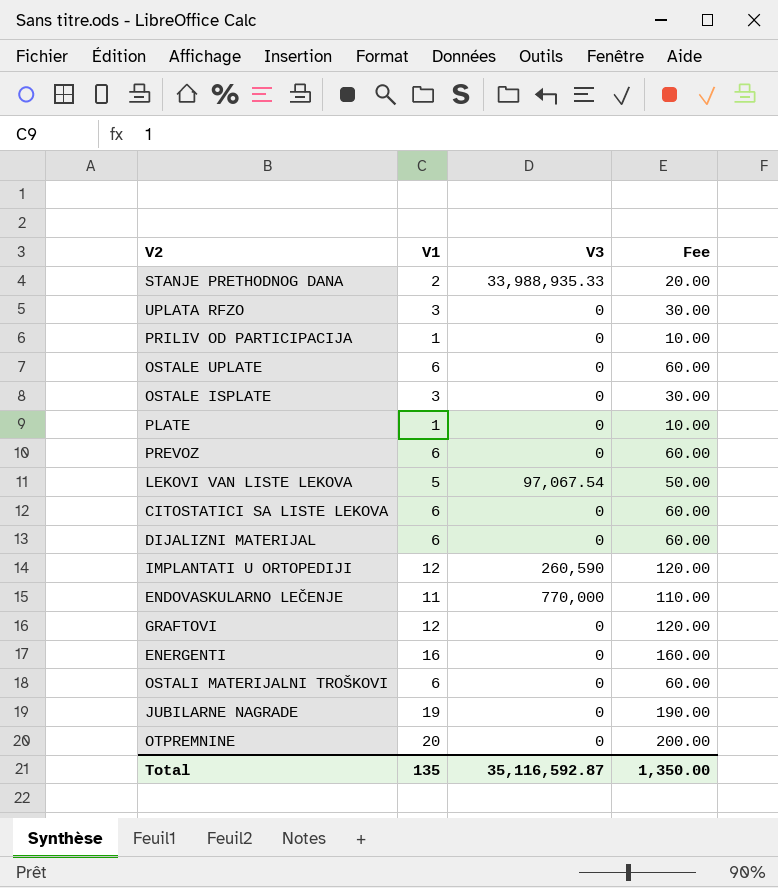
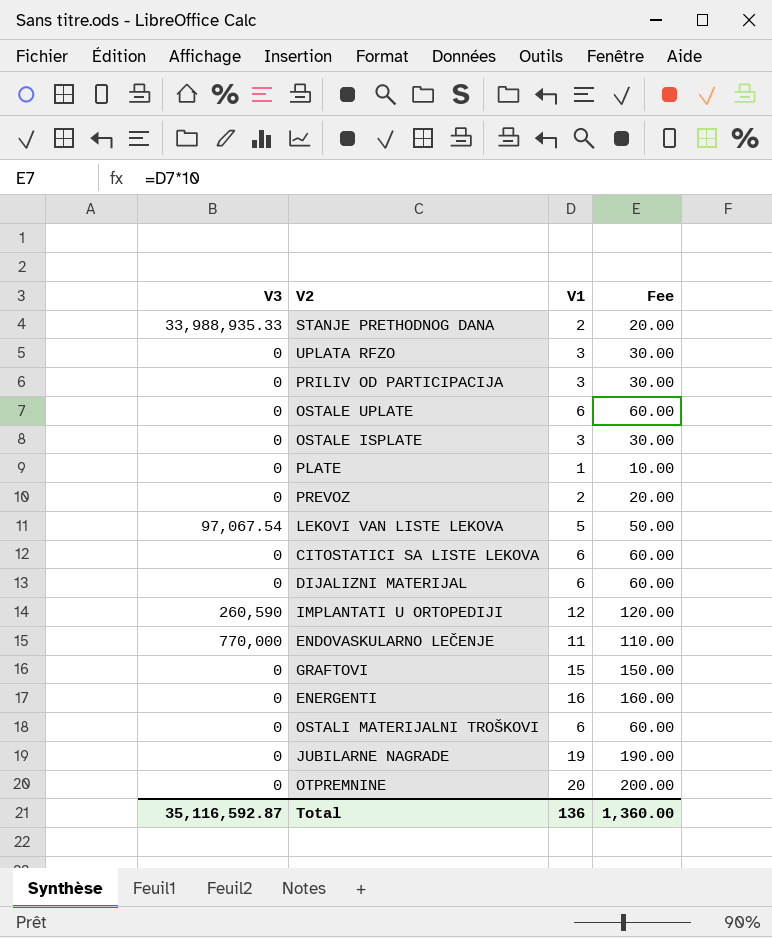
column V3 | position: 3 -> 1
PRILIV OD PARTICIPACIJA | V1: 1 -> 3
PRILIV OD PARTICIPACIJA | Fee: 10.00 -> 30.00
PREVOZ | V1: 6 -> 2
PREVOZ | Fee: 60.00 -> 20.00
GRAFTOVI | V1: 12 -> 15
GRAFTOVI | Fee: 120.00 -> 150.00
Total | V1: 135 -> 136
Total | Fee: 1,350.00 -> 1,360.00

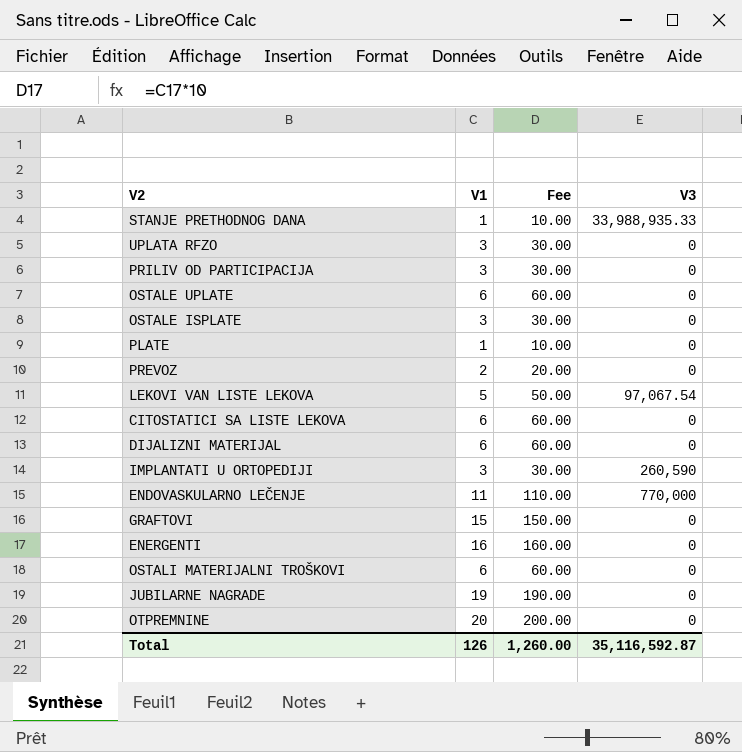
column V3 | position: 1 -> 4
STANJE PRETHODNOG DANA | V1: 2 -> 1
STANJE PRETHODNOG DANA | Fee: 20.00 -> 10.00
IMPLANTATI U ORTOPEDIJI | V1: 12 -> 3
IMPLANTATI U ORTOPEDIJI | Fee: 120.00 -> 30.00
Total | V1: 136 -> 126
Total | Fee: 1,360.00 -> 1,260.00

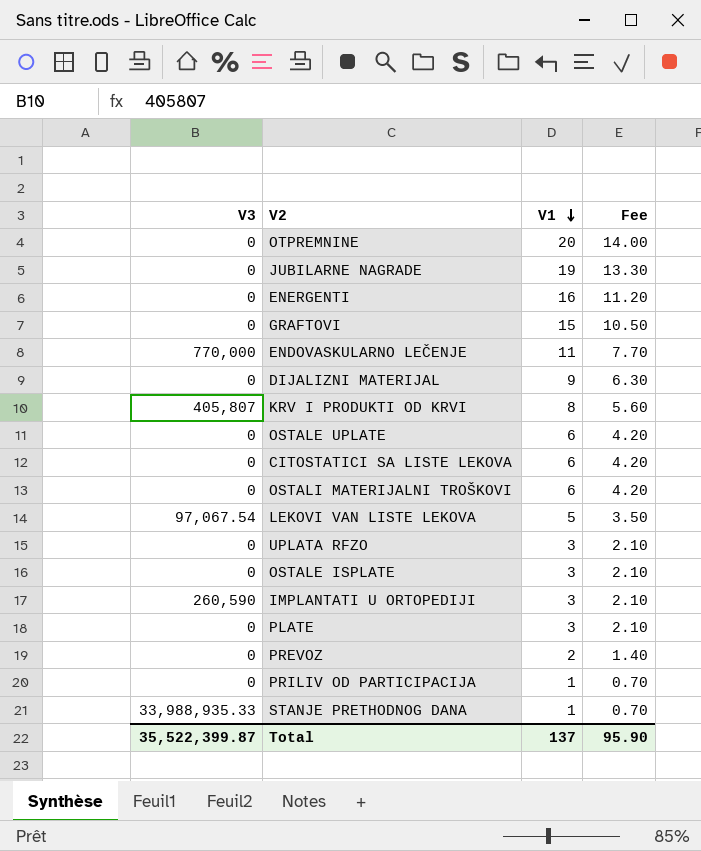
row order: none -> V1 descending
column V3 | position: 4 -> 1
column Fee | formula: [V1] * 10 -> [V1] * 0.7
DIJALIZNI MATERIJAL | V1: 6 -> 9
row KRV I PRODUKTI OD KRVI: none -> 405,807 | 8 | 5.60
PLATE | V1: 1 -> 3
PRILIV OD PARTICIPACIJA | V1: 3 -> 1
Total | V3: 35,116,592.87 -> 35,522,399.87
Total | V1: 126 -> 137
Total | Fee: 1,260.00 -> 95.90

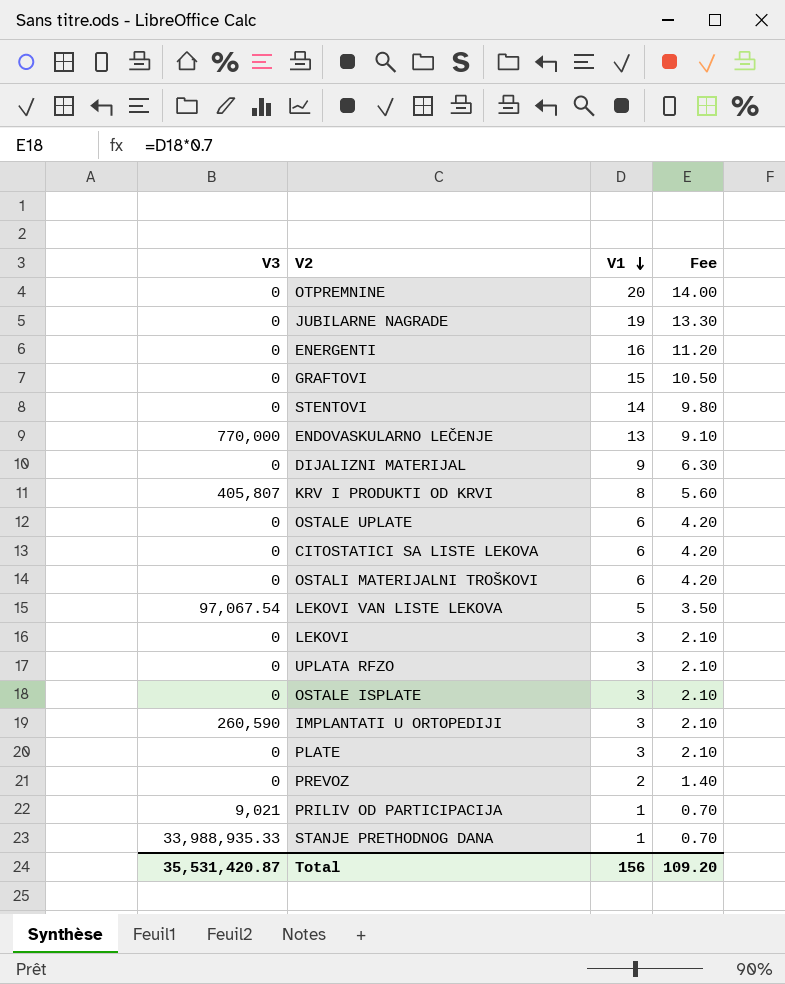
row STENTOVI: none -> 0 | 14 | 9.80
ENDOVASKULARNO LEČENJE | V1: 11 -> 13
ENDOVASKULARNO LEČENJE | Fee: 7.70 -> 9.10
row LEKOVI: none -> 0 | 3 | 2.10
PRILIV OD PARTICIPACIJA | V3: 0 -> 9,021
Total | V3: 35,522,399.87 -> 35,531,420.87
Total | V1: 137 -> 156
Total | Fee: 95.90 -> 109.20

